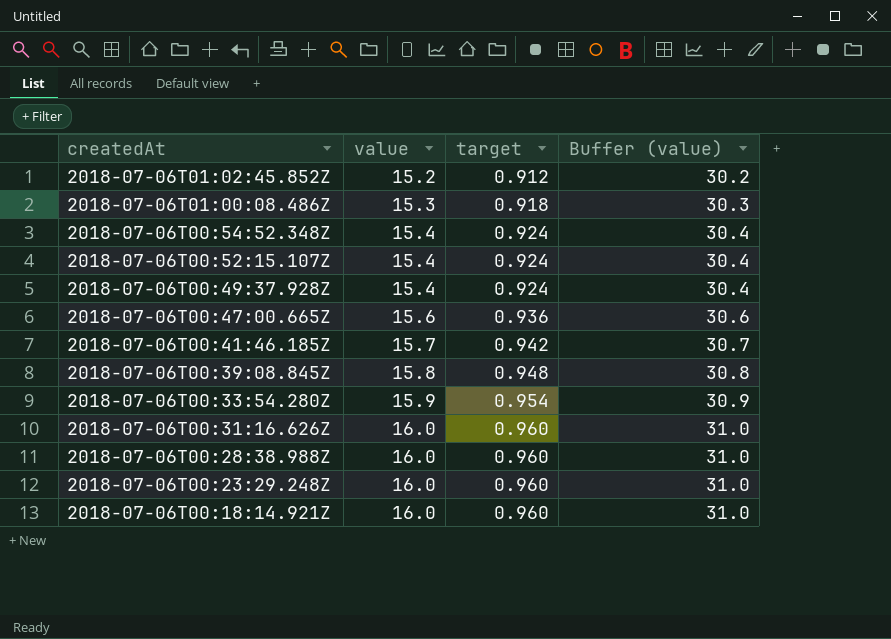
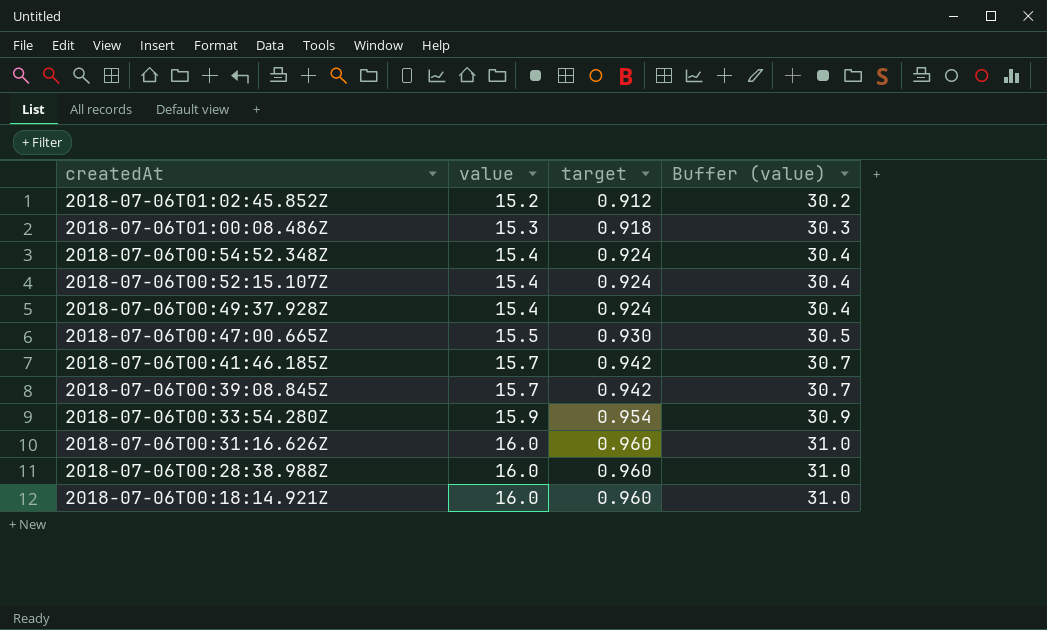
row 2018-07-06T00:23:29.248Z: 16.0 | 0.960 | 31.0 -> none
2018-07-06T00:47:00.665Z | value: 15.6 -> 15.5
2018-07-06T00:47:00.665Z | target: 0.936 -> 0.930
2018-07-06T00:47:00.665Z | Buffer (value): 30.6 -> 30.5
2018-07-06T00:39:08.845Z | value: 15.8 -> 15.7
2018-07-06T00:39:08.845Z | target: 0.948 -> 0.942
2018-07-06T00:39:08.845Z | Buffer (value): 30.8 -> 30.7

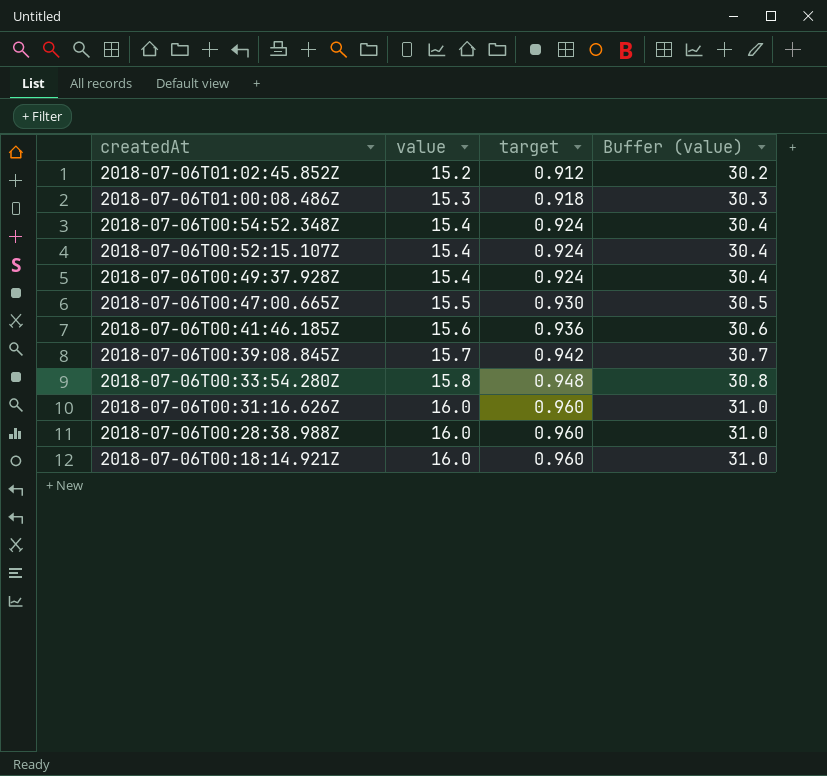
2018-07-06T00:41:46.185Z | value: 15.7 -> 15.6
2018-07-06T00:41:46.185Z | target: 0.942 -> 0.936
2018-07-06T00:41:46.185Z | Buffer (value): 30.7 -> 30.6
2018-07-06T00:33:54.280Z | value: 15.9 -> 15.8
2018-07-06T00:33:54.280Z | target: 0.954 -> 0.948
2018-07-06T00:33:54.280Z | Buffer (value): 30.9 -> 30.8

